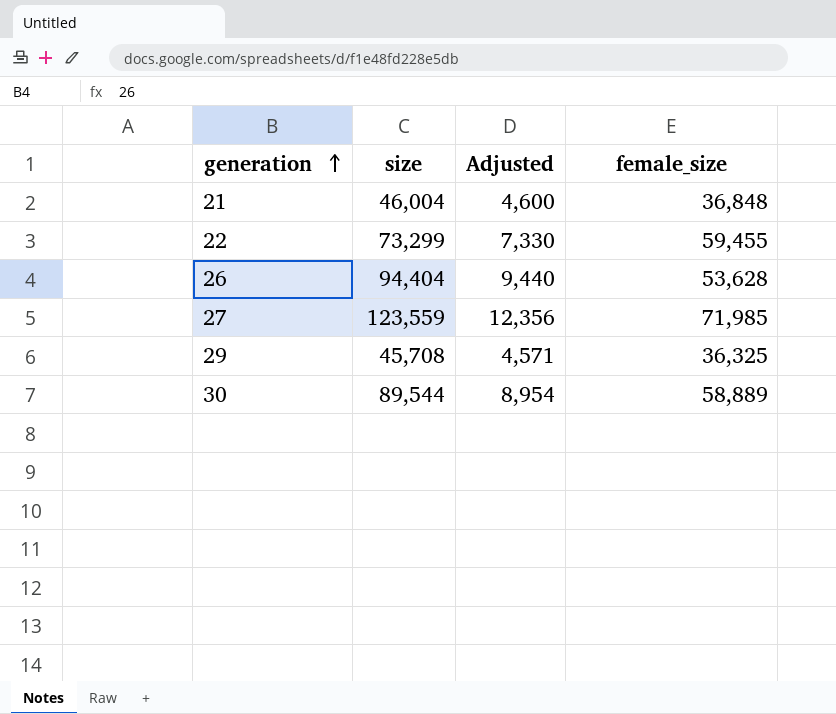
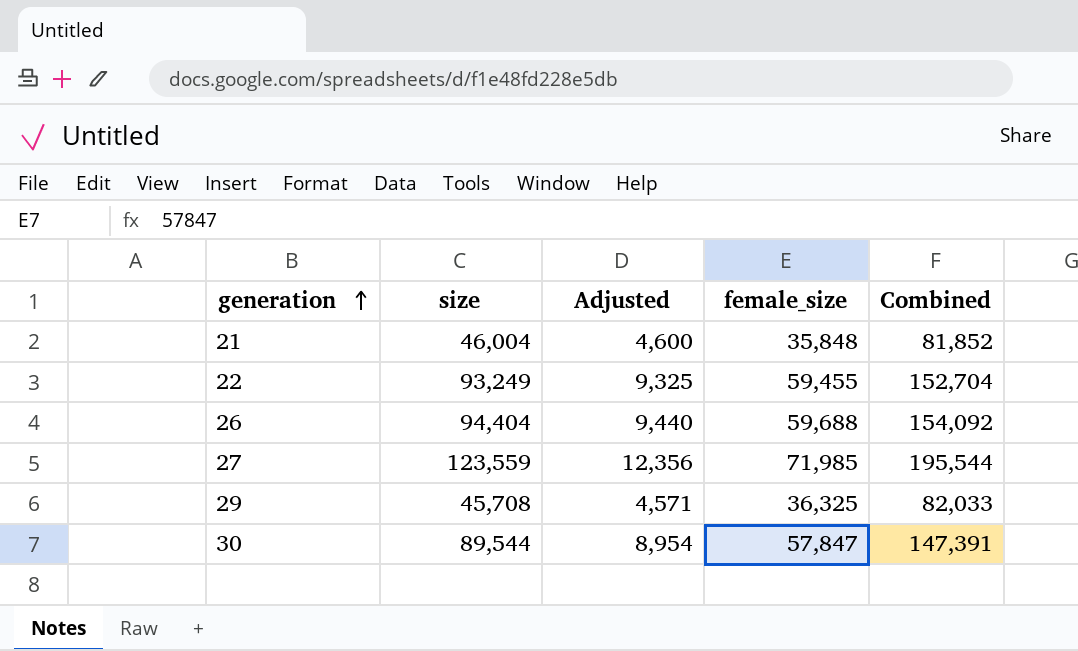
column Combined | formula: none -> [size] + [female_size]
21 | female_size: 36,848 -> 35,848
22 | size: 73,299 -> 93,249
22 | Adjusted: 7,330 -> 9,325
26 | female_size: 53,628 -> 59,688
30 | female_size: 58,889 -> 57,847

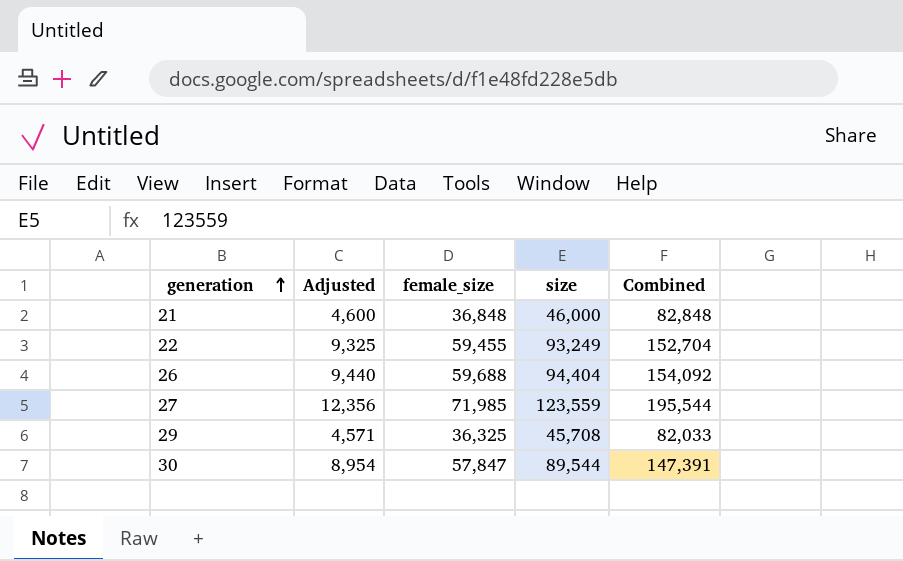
column size | position: 2 -> 4
21 | female_size: 35,848 -> 36,848
21 | size: 46,004 -> 46,000
21 | Combined: 81,852 -> 82,848

